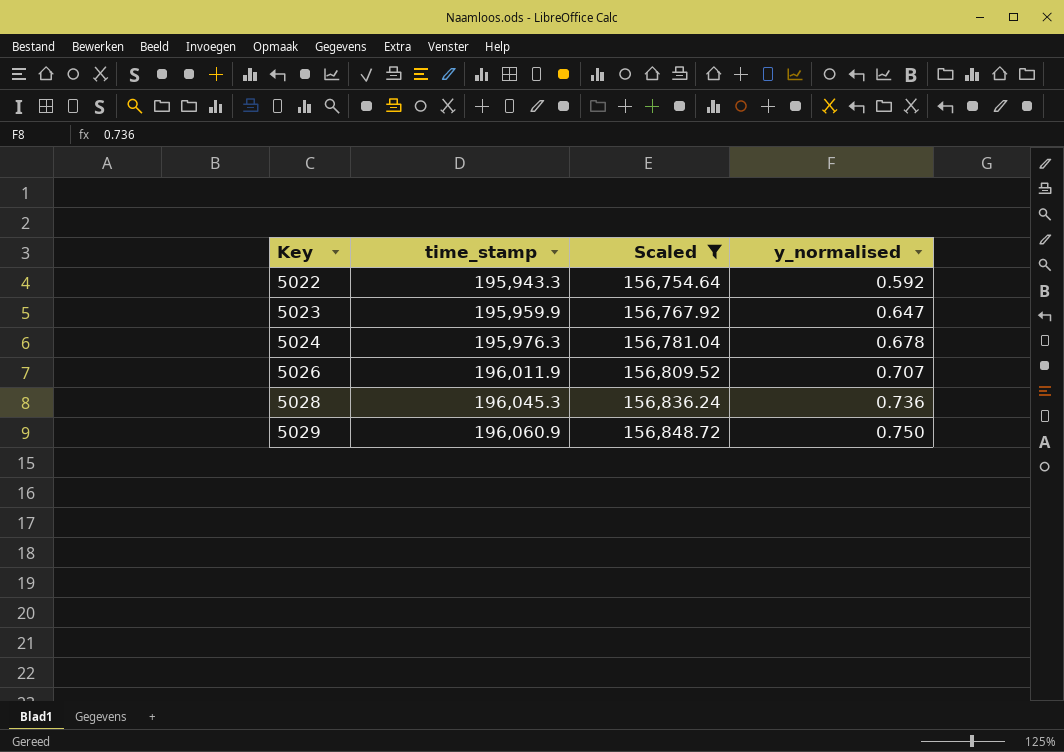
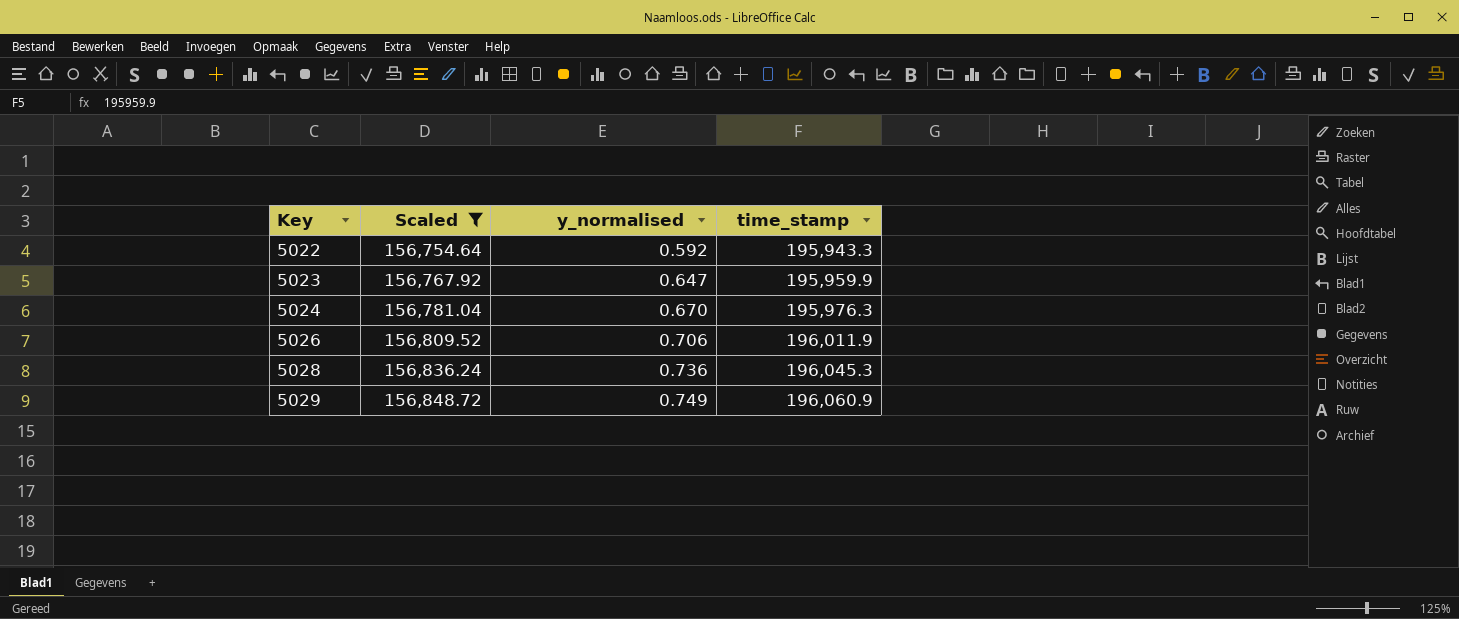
column time_stamp | position: 2 -> 4
5024 | y_normalised: 0.678 -> 0.670
5026 | y_normalised: 0.707 -> 0.706
5029 | y_normalised: 0.750 -> 0.749

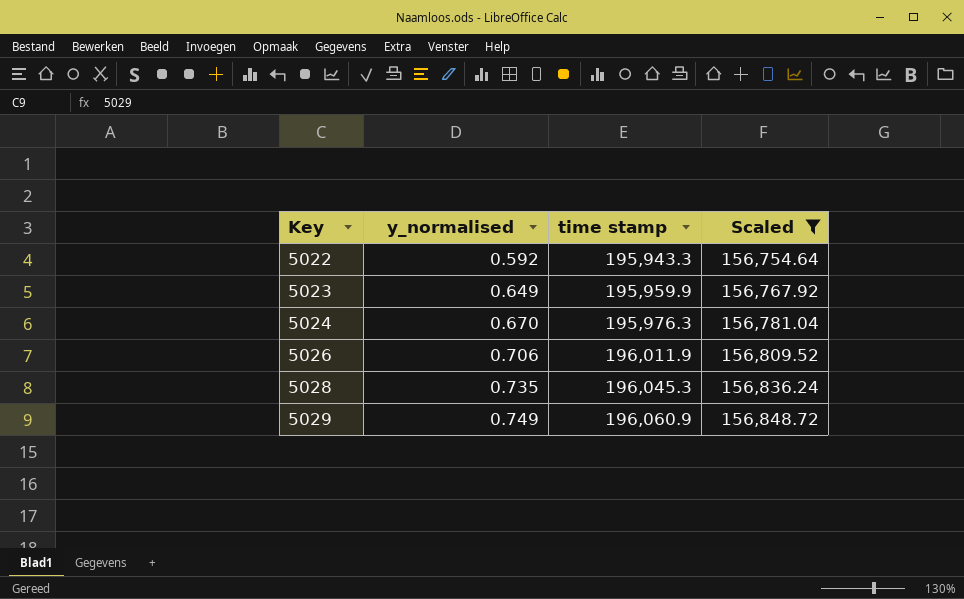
column name: time_stamp -> time stamp
column Scaled | position: 2 -> 4
5023 | y_normalised: 0.647 -> 0.649
5028 | y_normalised: 0.736 -> 0.735

